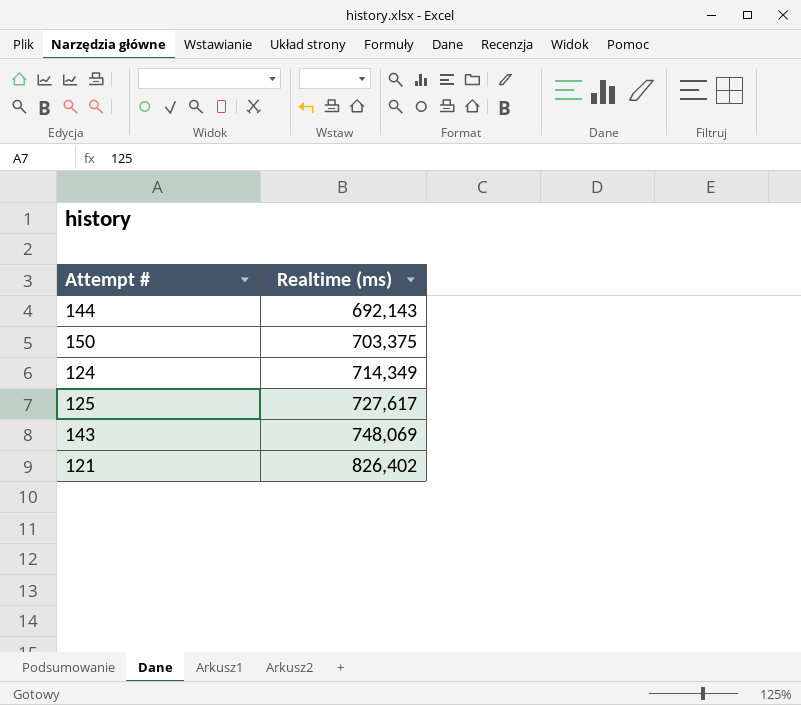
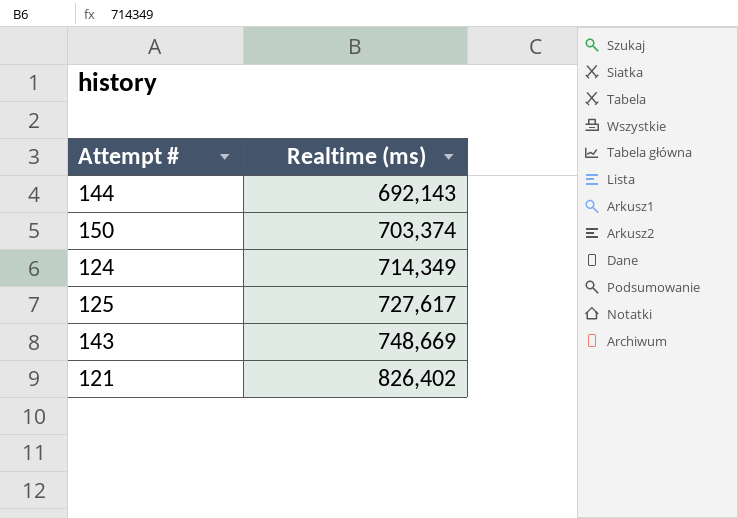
150 | Realtime (ms): 703,375 -> 703,374
143 | Realtime (ms): 748,069 -> 748,669

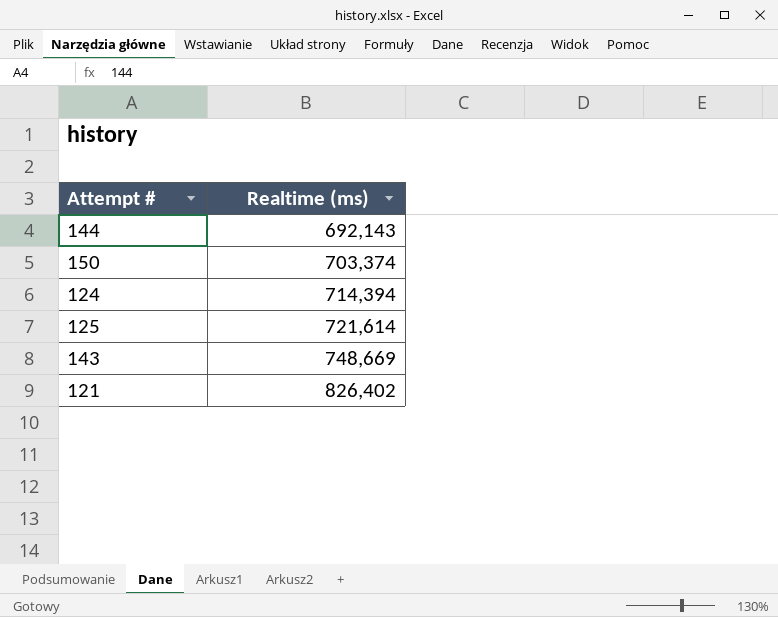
124 | Realtime (ms): 714,349 -> 714,394
125 | Realtime (ms): 727,617 -> 721,614

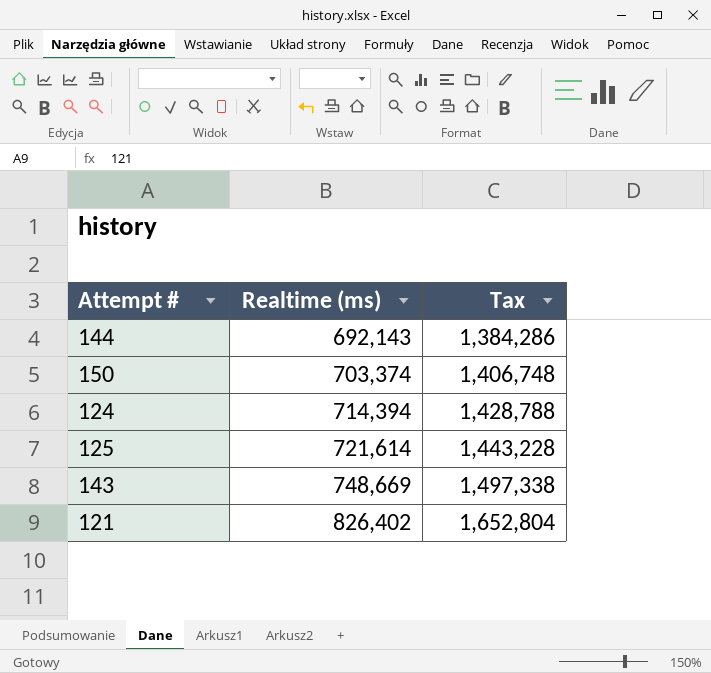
column Tax | formula: none -> [Realtime (ms)] * 2

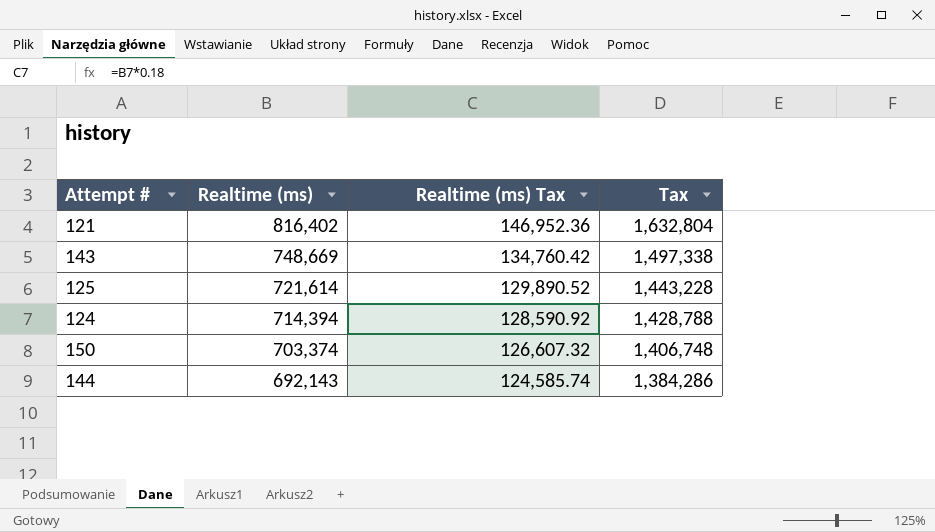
row order: Realtime (ms) ascending -> Realtime (ms) descending
column Realtime (ms) Tax | formula: none -> [Realtime (ms)] * 0.18
121 | Realtime (ms): 826,402 -> 816,402
121 | Tax: 1,652,804 -> 1,632,804

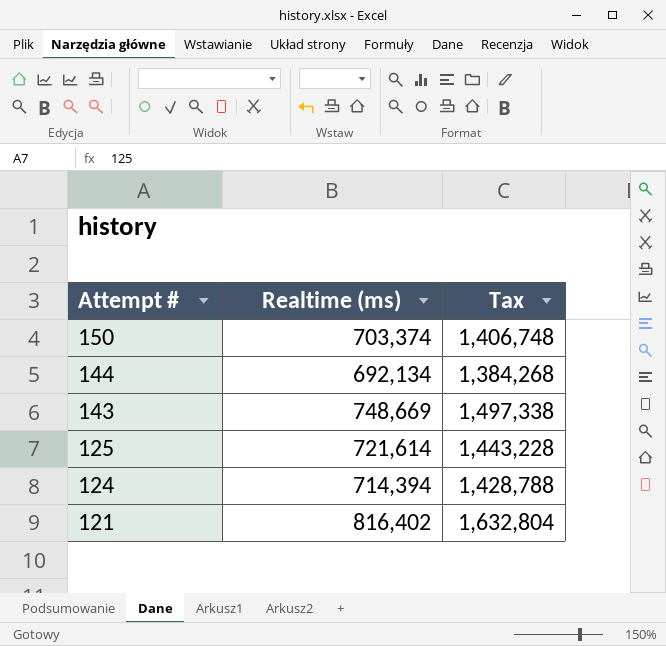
row order: Realtime (ms) descending -> Attempt # descending
column Realtime (ms) Tax | formula: [Realtime (ms)] * 0.18 -> none
144 | Realtime (ms): 692,143 -> 692,134
144 | Tax: 1,384,286 -> 1,384,268

